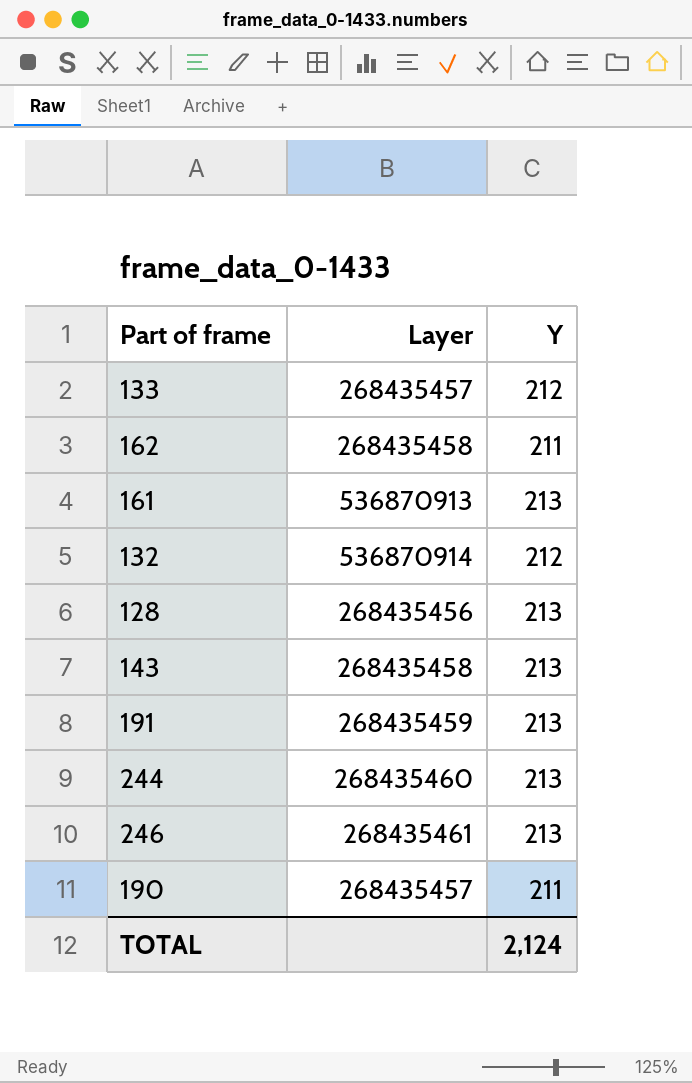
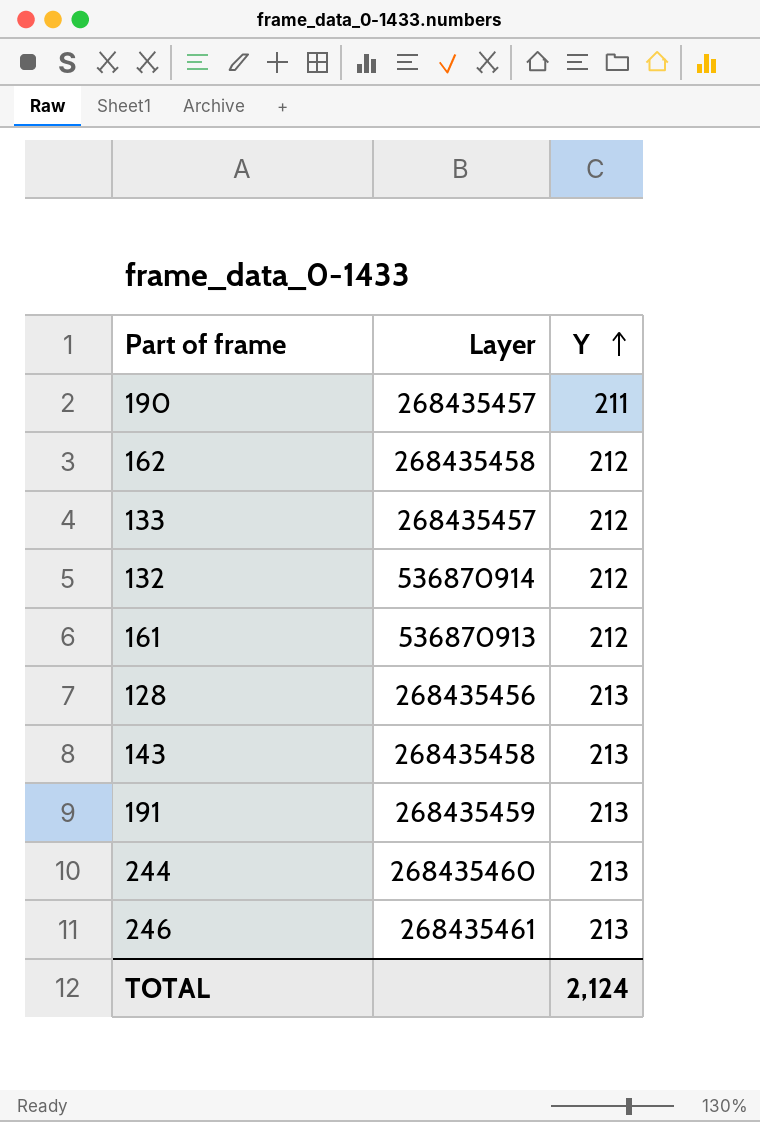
row order: none -> Y ascending
162 | Y: 211 -> 212
161 | Y: 213 -> 212

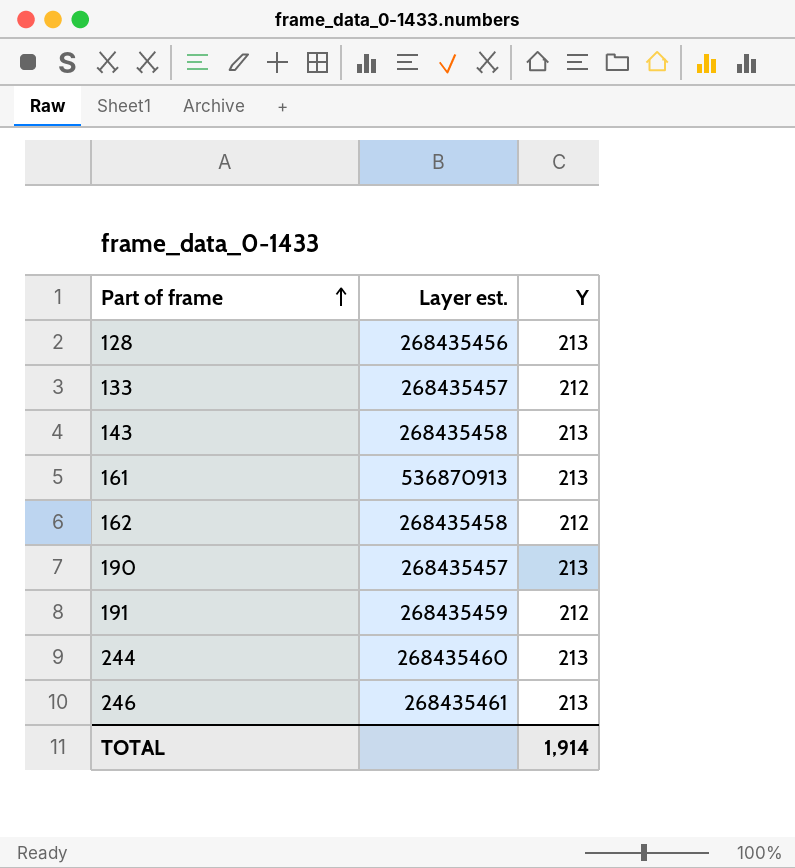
row order: Y ascending -> Part of frame ascending
column name: Layer -> Layer est.
row 132: 536870914 | 212 -> none
161 | Y: 212 -> 213
190 | Y: 211 -> 213
191 | Y: 213 -> 212
TOTAL | Y: 2,124 -> 1,914

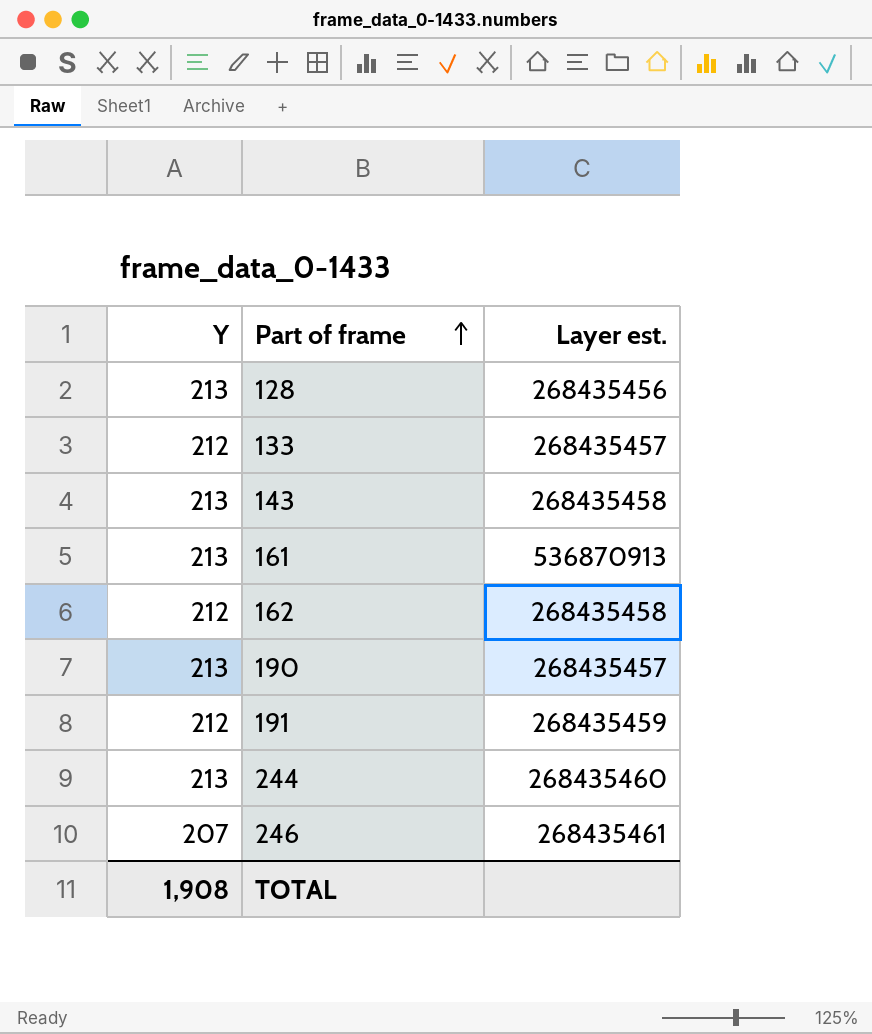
column Y | position: 3 -> 1
246 | Y: 213 -> 207
TOTAL | Y: 1,914 -> 1,908

